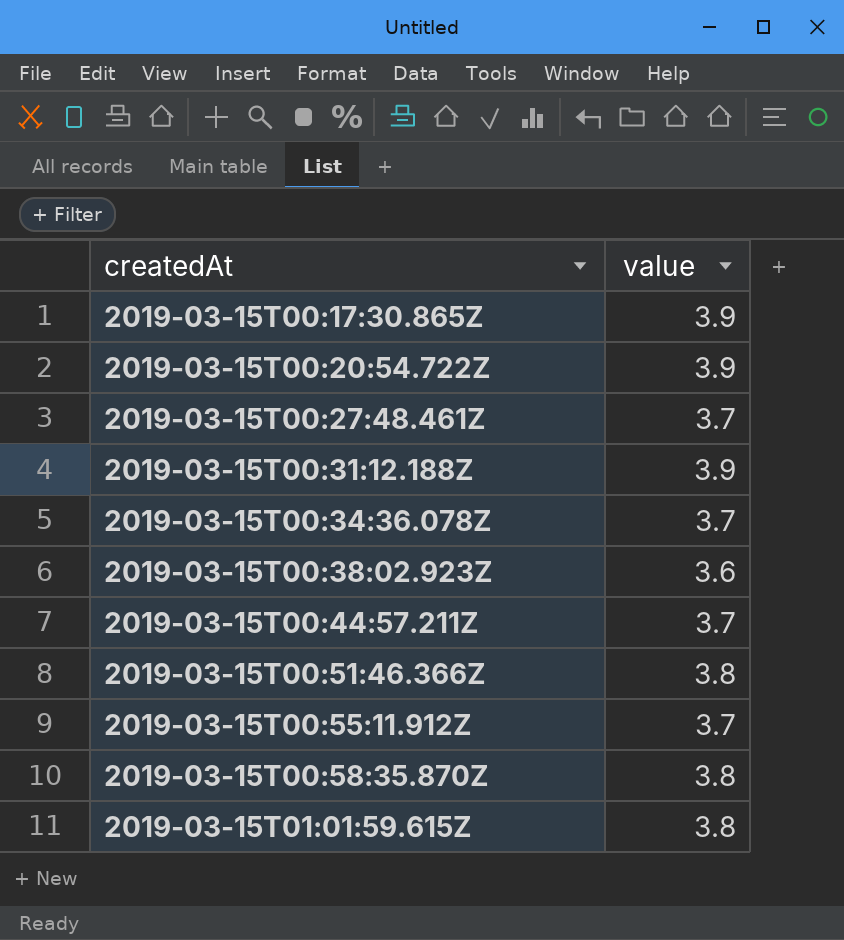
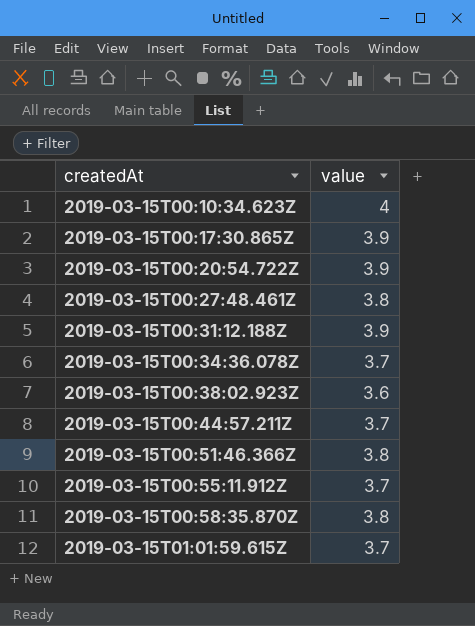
row 2019-03-15T00:10:34.623Z: none -> 4
2019-03-15T00:27:48.461Z | value: 3.7 -> 3.8
2019-03-15T01:01:59.615Z | value: 3.8 -> 3.7

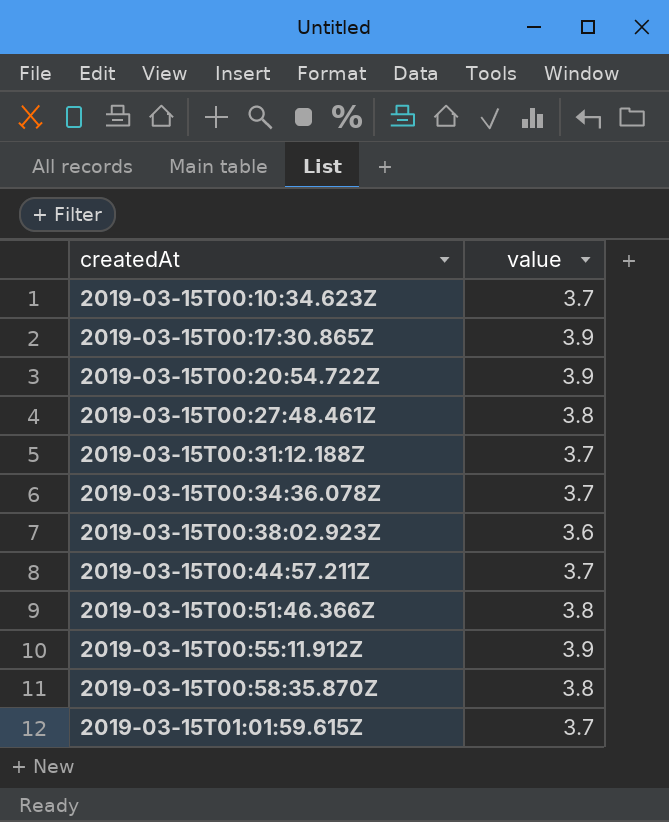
2019-03-15T00:10:34.623Z | value: 4 -> 3.7
2019-03-15T00:31:12.188Z | value: 3.9 -> 3.7
2019-03-15T00:55:11.912Z | value: 3.7 -> 3.9

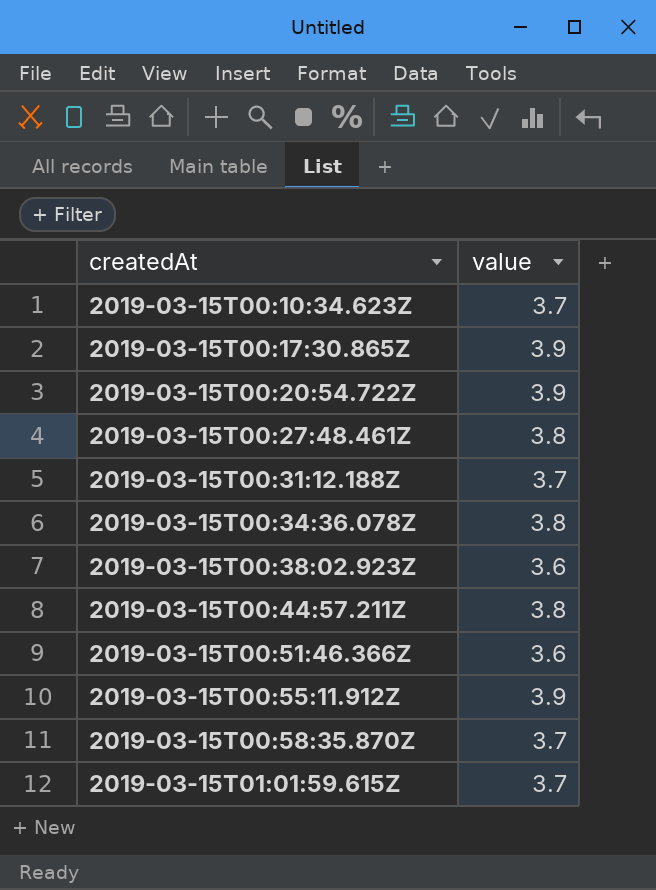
2019-03-15T00:34:36.078Z | value: 3.7 -> 3.8
2019-03-15T00:44:57.211Z | value: 3.7 -> 3.8
2019-03-15T00:51:46.366Z | value: 3.8 -> 3.6
2019-03-15T00:58:35.870Z | value: 3.8 -> 3.7

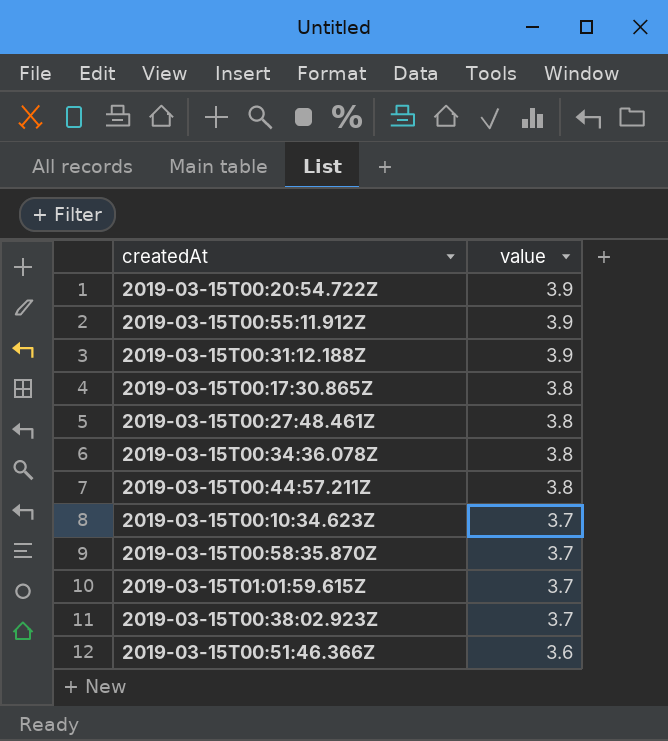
row order: createdAt ascending -> value descending
2019-03-15T00:31:12.188Z | value: 3.7 -> 3.9
2019-03-15T00:17:30.865Z | value: 3.9 -> 3.8
2019-03-15T00:38:02.923Z | value: 3.6 -> 3.7

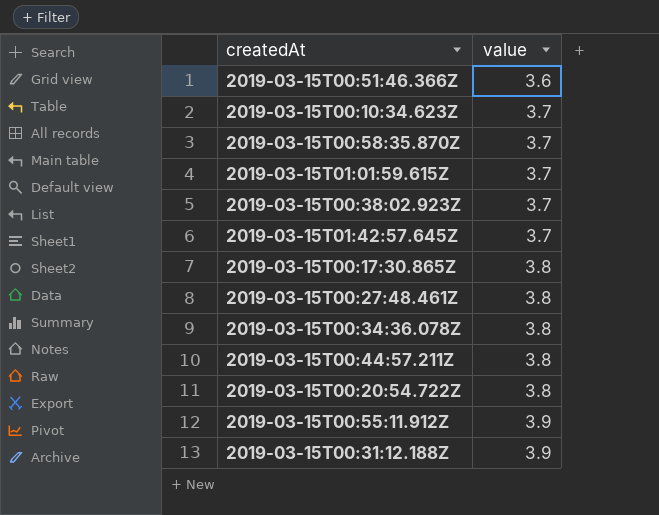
row order: value descending -> value ascending
row 2019-03-15T01:42:57.645Z: none -> 3.7
2019-03-15T00:20:54.722Z | value: 3.9 -> 3.8

